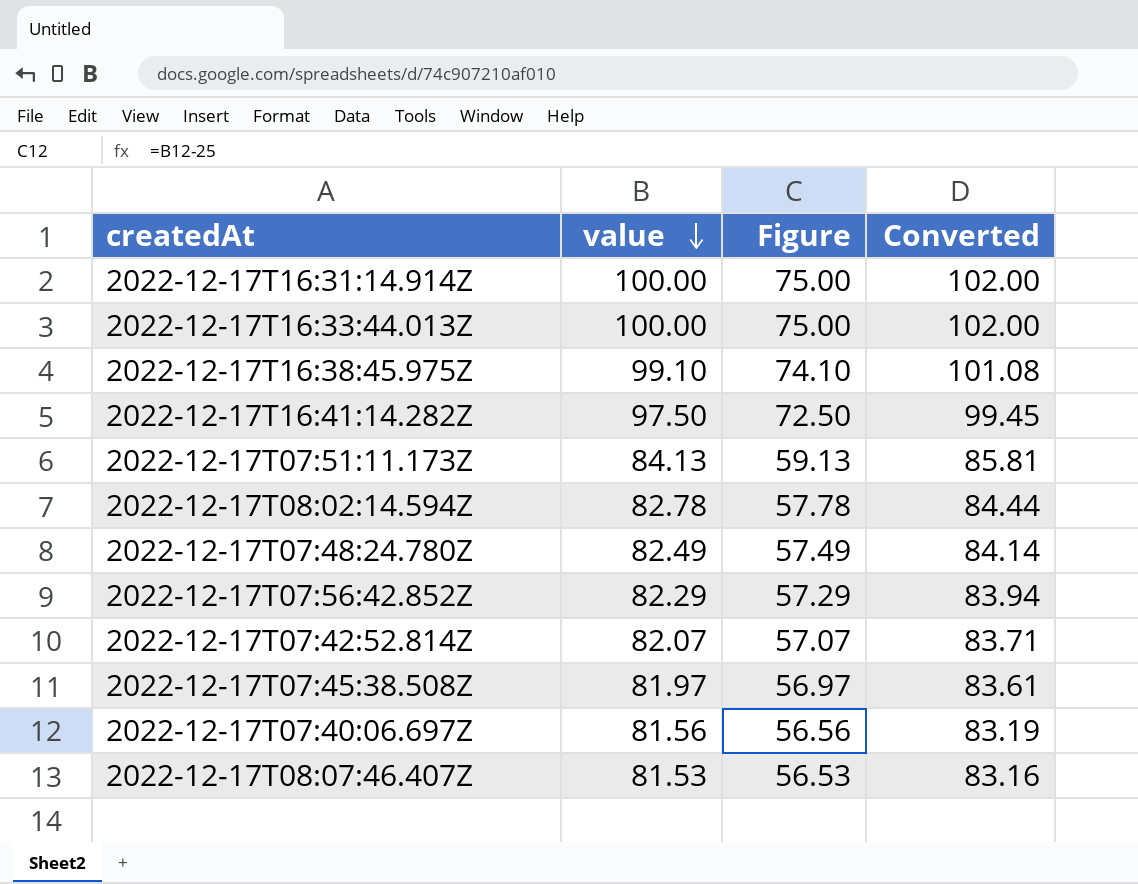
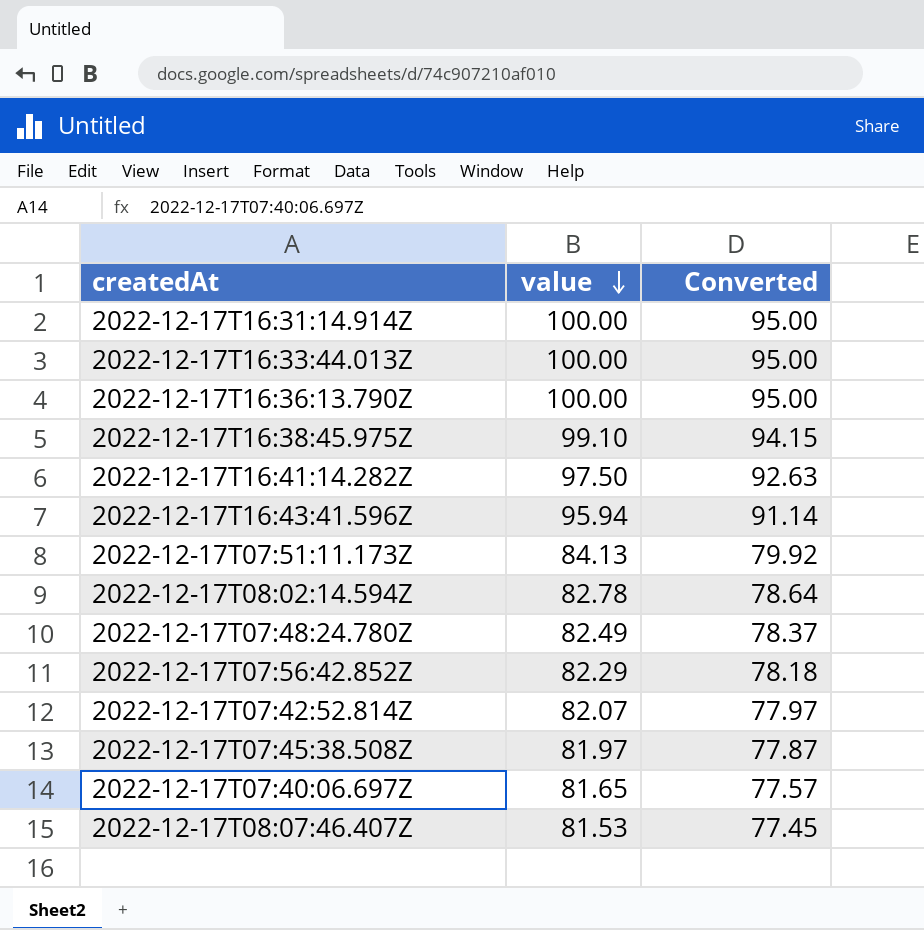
column Figure | formula: [value] - 25 -> none
column Converted | formula: [value] * 1.02 -> [value] * 0.95
row 2022-12-17T16:36:13.790Z: none -> 100.00 | 95.00
row 2022-12-17T16:43:41.596Z: none -> 95.94 | 91.14
2022-12-17T07:40:06.697Z | value: 81.56 -> 81.65

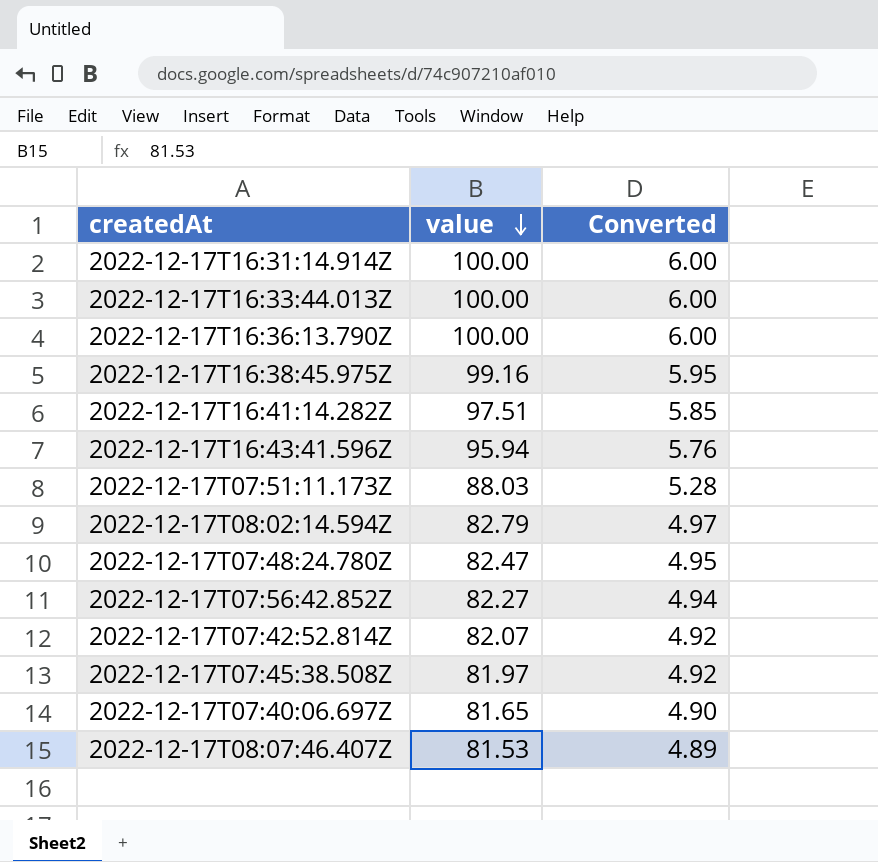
column Converted | formula: [value] * 0.95 -> [value] * 0.06
2022-12-17T16:38:45.975Z | value: 99.10 -> 99.16
2022-12-17T16:41:14.282Z | value: 97.50 -> 97.51
2022-12-17T07:51:11.173Z | value: 84.13 -> 88.03
2022-12-17T08:02:14.594Z | value: 82.78 -> 82.79
2022-12-17T07:48:24.780Z | value: 82.49 -> 82.47
2022-12-17T07:56:42.852Z | value: 82.29 -> 82.27

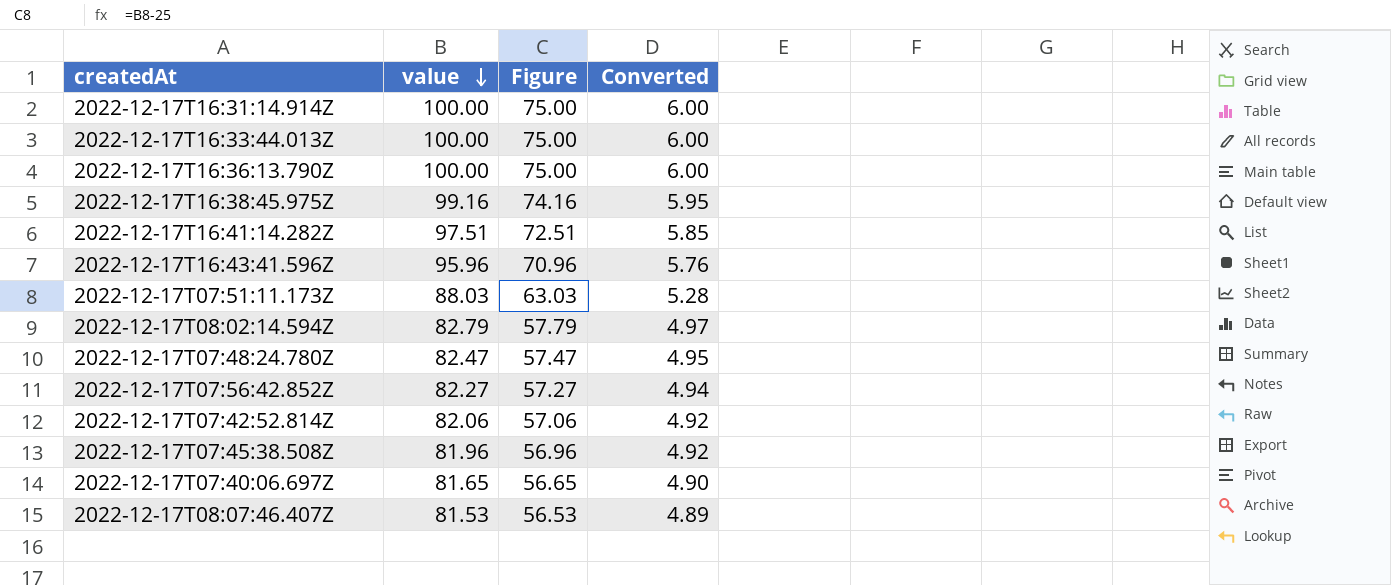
column Figure | formula: none -> [value] - 25
2022-12-17T16:43:41.596Z | value: 95.94 -> 95.96
2022-12-17T07:42:52.814Z | value: 82.07 -> 82.06
2022-12-17T07:45:38.508Z | value: 81.97 -> 81.96

